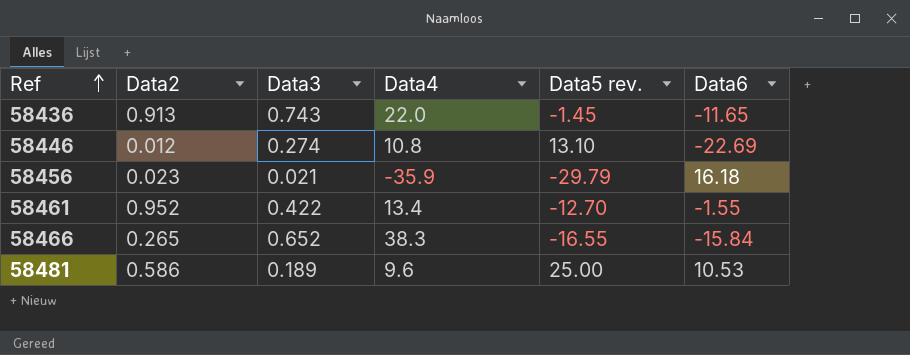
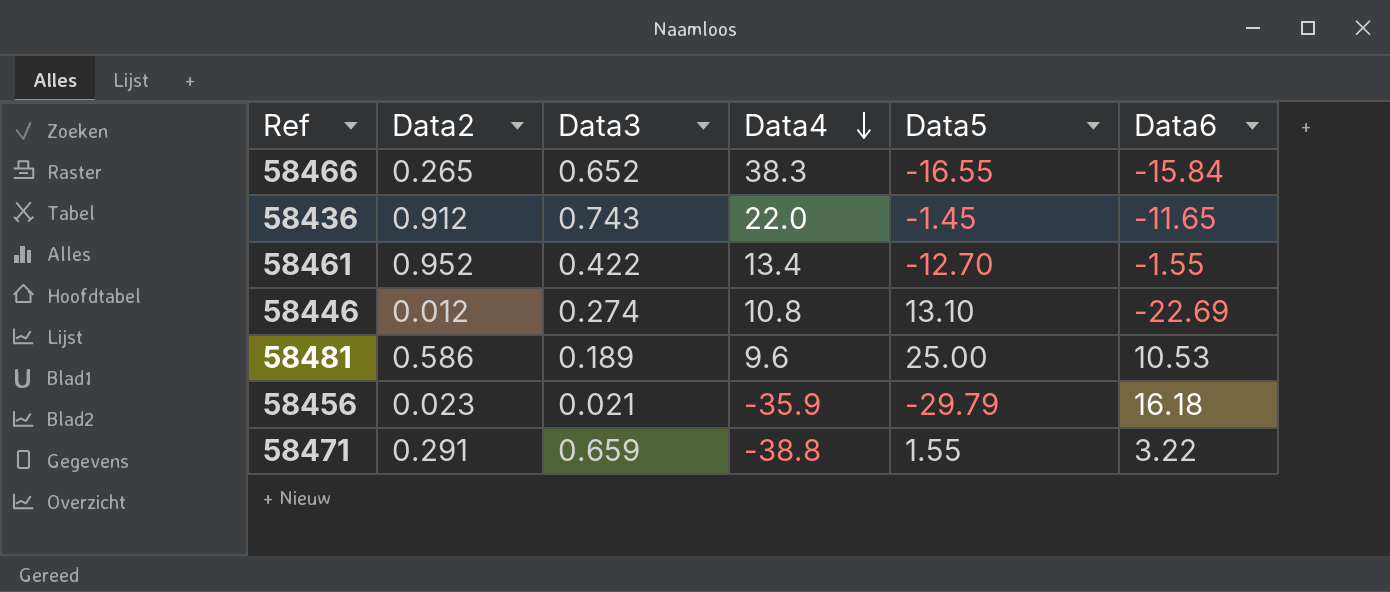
row order: Ref ascending -> Data4 descending
column name: Data5 rev. -> Data5
58436 | Data2: 0.913 -> 0.912
row 58471: none -> 0.291 | 0.659 | -38.8 | 1.55 | 3.22

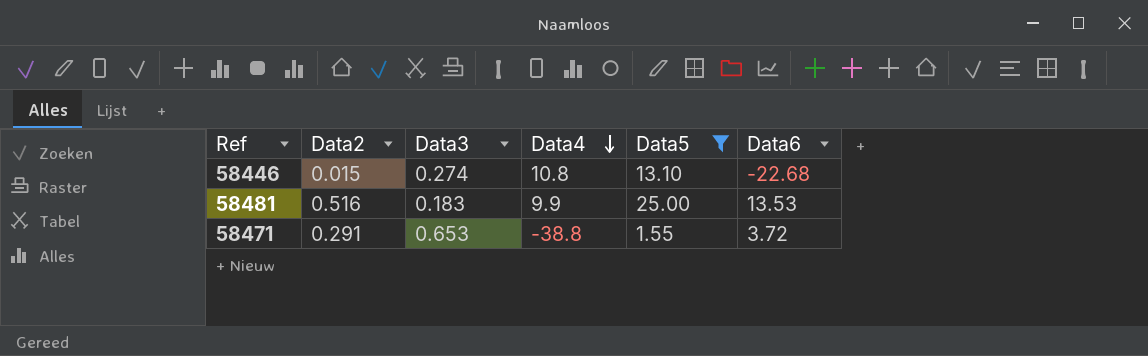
filter: none -> Data5 >= 1.55
58446 | Data2: 0.012 -> 0.015
58446 | Data6: -22.69 -> -22.68
58481 | Data2: 0.586 -> 0.516
58481 | Data3: 0.189 -> 0.183
58481 | Data4: 9.6 -> 9.9
58481 | Data6: 10.53 -> 13.53
58471 | Data3: 0.659 -> 0.653
58471 | Data6: 3.22 -> 3.72

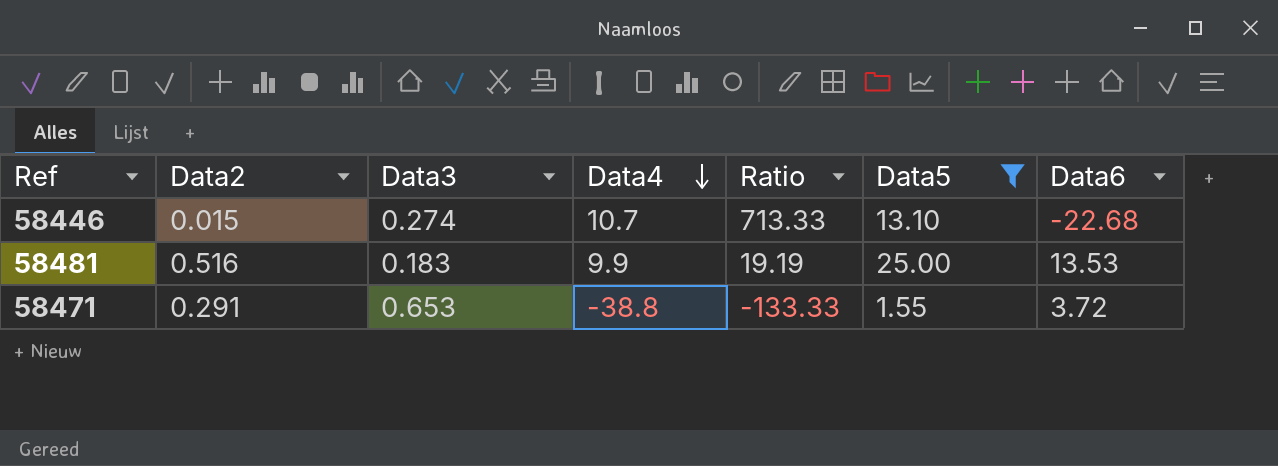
column Ratio | formula: none -> [Data4] / [Data2]
58446 | Data4: 10.8 -> 10.7

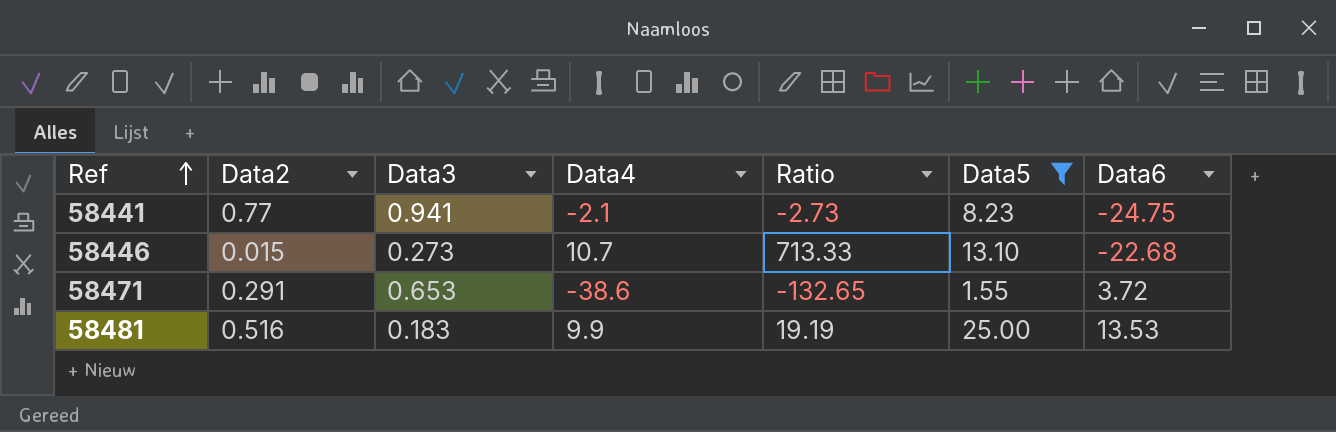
row order: Data4 descending -> Ref ascending
row 58441: none -> 0.77 | 0.941 | -2.1 | -2.73 | 8.23 | -24.75
58446 | Data3: 0.274 -> 0.273
58471 | Data4: -38.8 -> -38.6
58471 | Ratio: -133.33 -> -132.65

